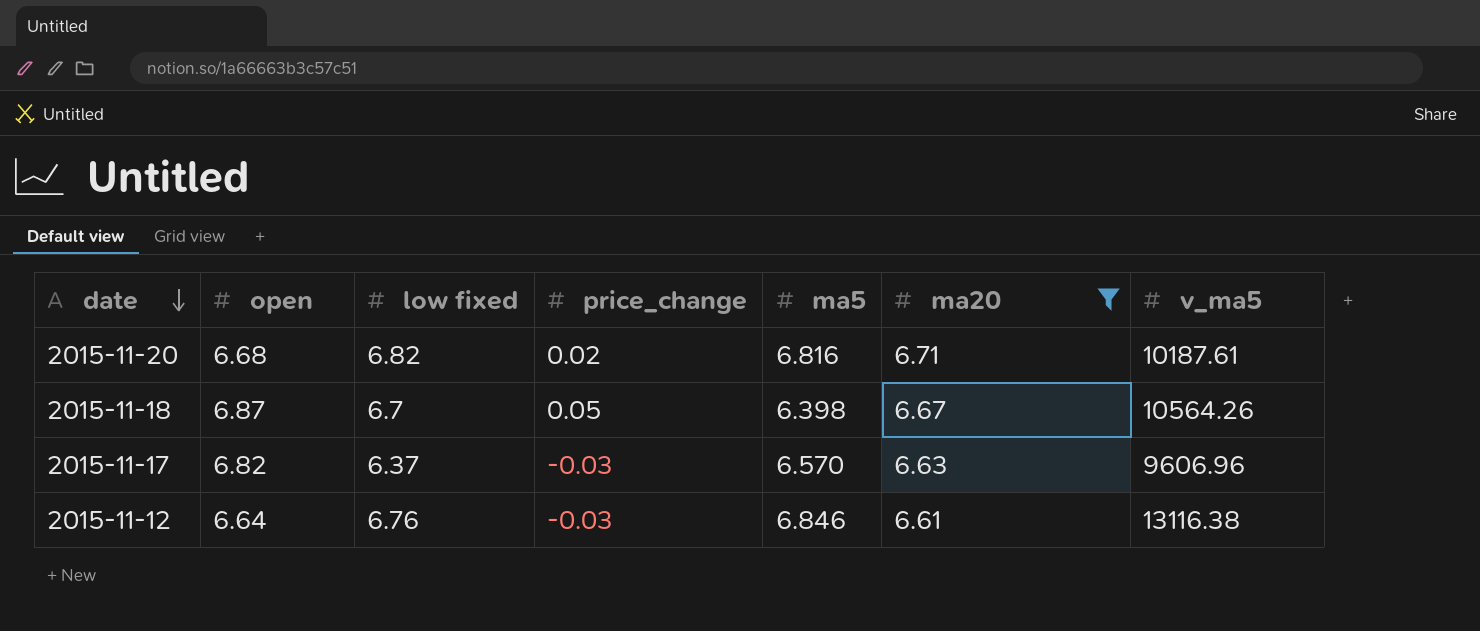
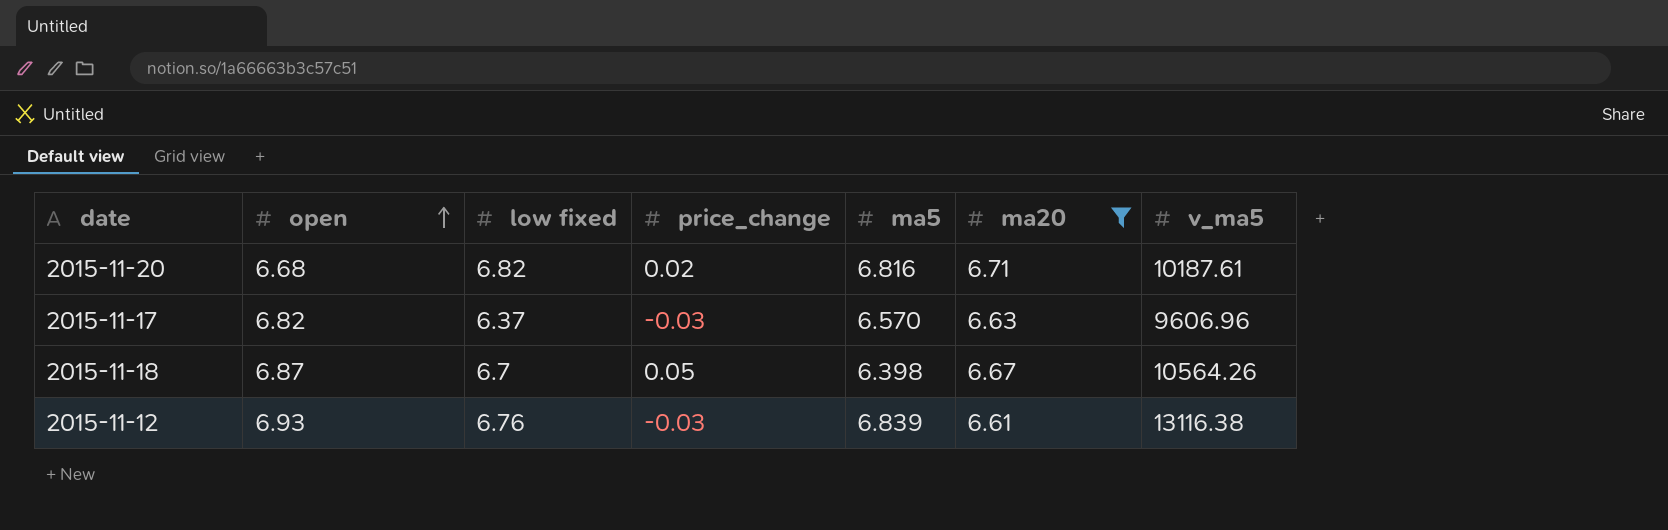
row order: date descending -> open ascending
2015-11-12 | open: 6.64 -> 6.93
2015-11-12 | ma5: 6.846 -> 6.839

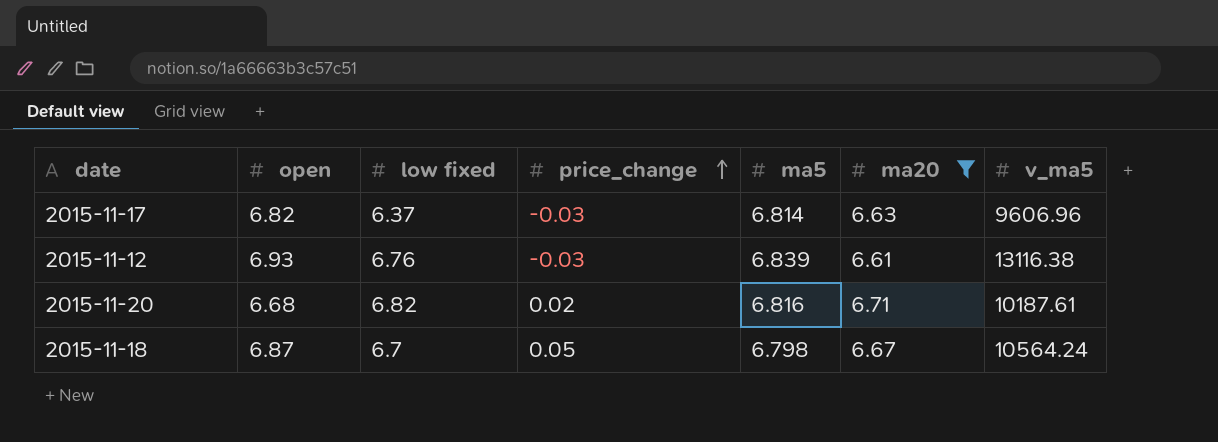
row order: open ascending -> price_change ascending
2015-11-17 | ma5: 6.570 -> 6.814
2015-11-18 | ma5: 6.398 -> 6.798
2015-11-18 | v_ma5: 10564.26 -> 10564.24

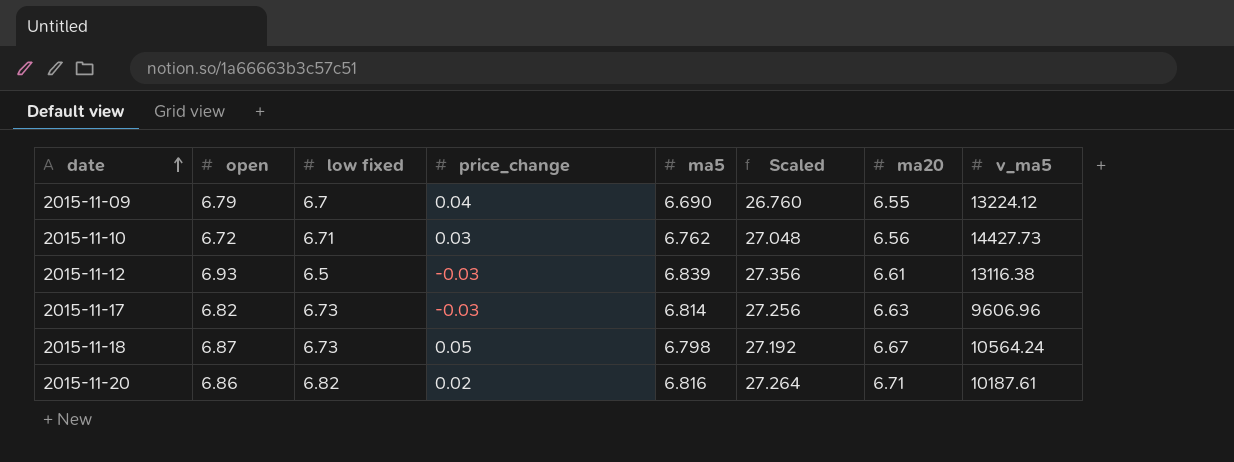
filter: ma20 >= 6.61 -> none
row order: price_change ascending -> date ascending
column Scaled | formula: none -> [ma5] * 4
2015-11-12 | low fixed: 6.76 -> 6.5
2015-11-17 | low fixed: 6.37 -> 6.73
2015-11-18 | low fixed: 6.7 -> 6.73
2015-11-20 | open: 6.68 -> 6.86

